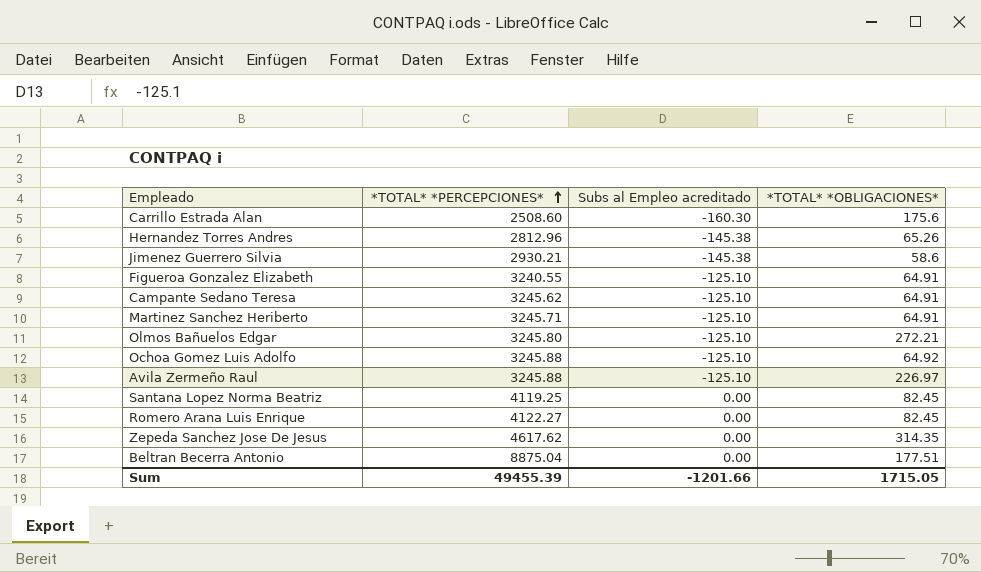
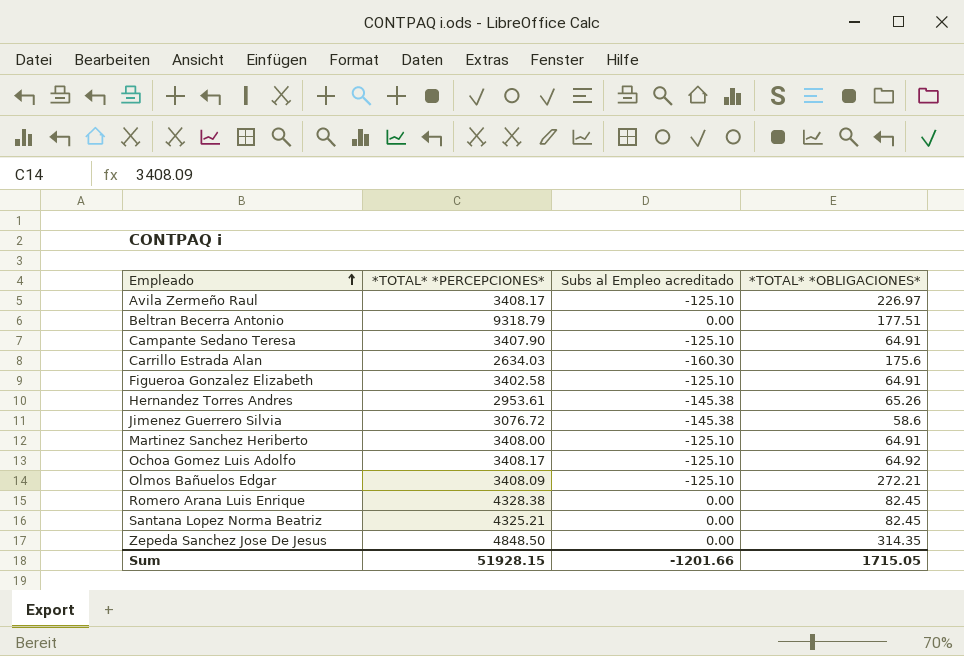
row order: *TOTAL* *PERCEPCIONES* ascending -> Empleado ascending
Avila Zermeño Raul | *TOTAL* *PERCEPCIONES*: 3245.88 -> 3408.17
Beltran Becerra Antonio | *TOTAL* *PERCEPCIONES*: 8875.04 -> 9318.79
Campante Sedano Teresa | *TOTAL* *PERCEPCIONES*: 3245.62 -> 3407.90
Carrillo Estrada Alan | *TOTAL* *PERCEPCIONES*: 2508.60 -> 2634.03
Figueroa Gonzalez Elizabeth | *TOTAL* *PERCEPCIONES*: 3240.55 -> 3402.58
Hernandez Torres Andres | *TOTAL* *PERCEPCIONES*: 2812.96 -> 2953.61
Jimenez Guerrero Silvia | *TOTAL* *PERCEPCIONES*: 2930.21 -> 3076.72
Martinez Sanchez Heriberto | *TOTAL* *PERCEPCIONES*: 3245.71 -> 3408.00
Ochoa Gomez Luis Adolfo | *TOTAL* *PERCEPCIONES*: 3245.88 -> 3408.17
Olmos Bañuelos Edgar | *TOTAL* *PERCEPCIONES*: 3245.80 -> 3408.09
Romero Arana Luis Enrique | *TOTAL* *PERCEPCIONES*: 4122.27 -> 4328.38
Santana Lopez Norma Beatriz | *TOTAL* *PERCEPCIONES*: 4119.25 -> 4325.21
Zepeda Sanchez Jose De Jesus | *TOTAL* *PERCEPCIONES*: 4617.62 -> 4848.50
Sum | *TOTAL* *PERCEPCIONES*: 49455.39 -> 51928.15

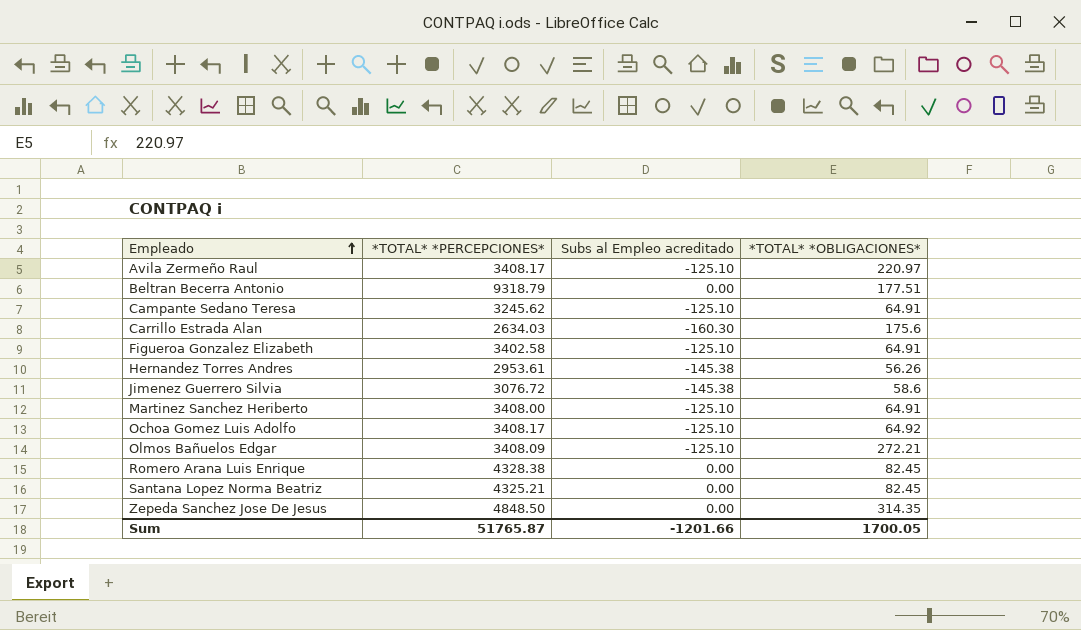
Avila Zermeño Raul | *TOTAL* *OBLIGACIONES*: 226.97 -> 220.97
Campante Sedano Teresa | *TOTAL* *PERCEPCIONES*: 3407.90 -> 3245.62
Hernandez Torres Andres | *TOTAL* *OBLIGACIONES*: 65.26 -> 56.26
Sum | *TOTAL* *PERCEPCIONES*: 51928.15 -> 51765.87
Sum | *TOTAL* *OBLIGACIONES*: 1715.05 -> 1700.05

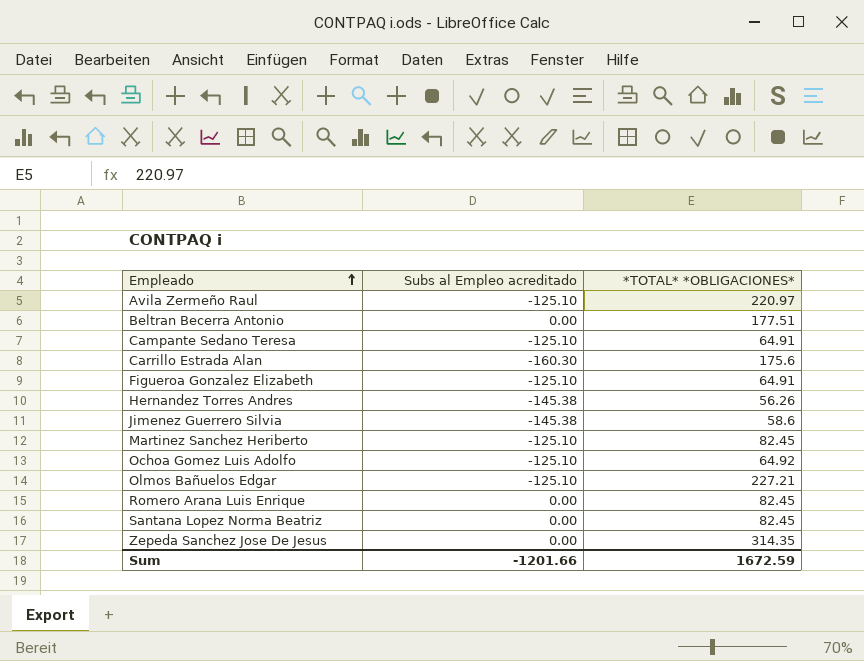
column *TOTAL* *PERCEPCIONES* | position: 2 -> none
Martinez Sanchez Heriberto | *TOTAL* *OBLIGACIONES*: 64.91 -> 82.45
Olmos Bañuelos Edgar | *TOTAL* *OBLIGACIONES*: 272.21 -> 227.21
Sum | *TOTAL* *OBLIGACIONES*: 1700.05 -> 1672.59

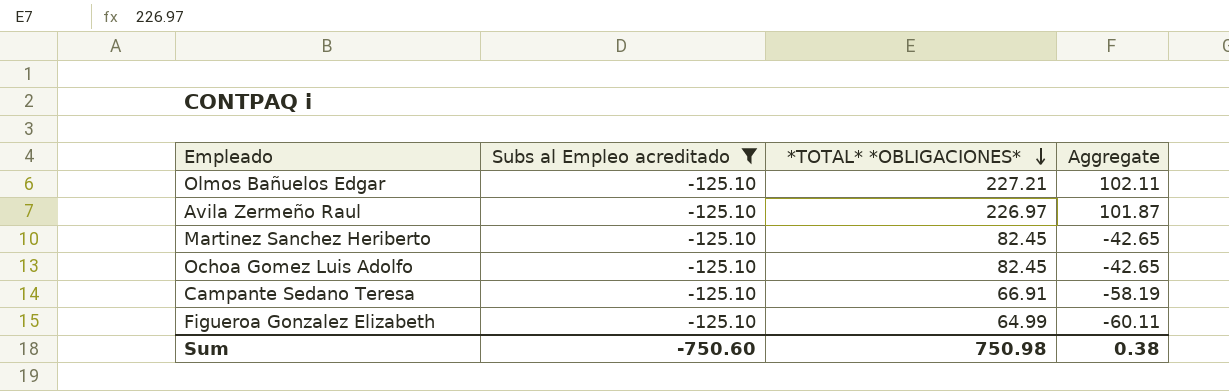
filter: none -> Subs al Empleo acreditado = -125.10
row order: Empleado ascending -> *TOTAL* *OBLIGACIONES* descending
column Aggregate | formula: none -> [Subs al Empleo acreditado] + [*TOTAL* *OBLIGACIONES*]
Avila Zermeño Raul | *TOTAL* *OBLIGACIONES*: 220.97 -> 226.97
Ochoa Gomez Luis Adolfo | *TOTAL* *OBLIGACIONES*: 64.92 -> 82.45
Campante Sedano Teresa | *TOTAL* *OBLIGACIONES*: 64.91 -> 66.91
Figueroa Gonzalez Elizabeth | *TOTAL* *OBLIGACIONES*: 64.91 -> 64.99
Sum | Subs al Empleo acreditado: -1201.66 -> -750.60
Sum | *TOTAL* *OBLIGACIONES*: 1672.59 -> 750.98

